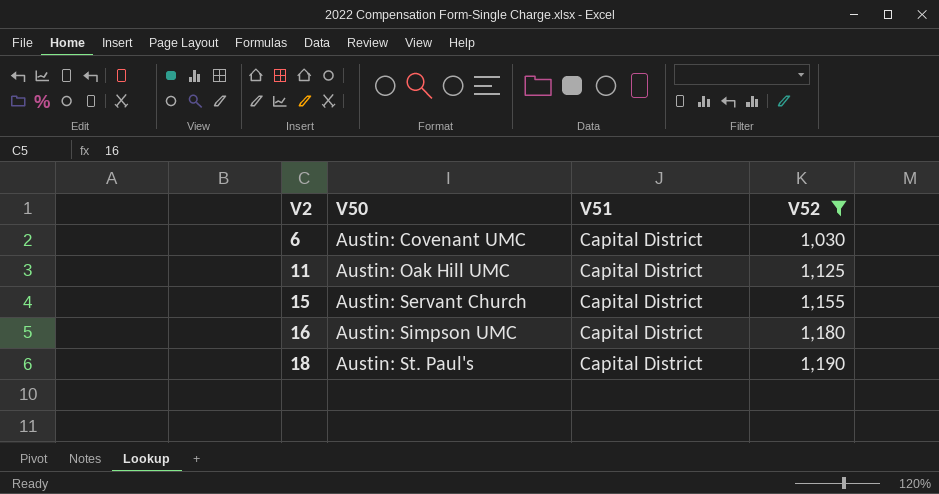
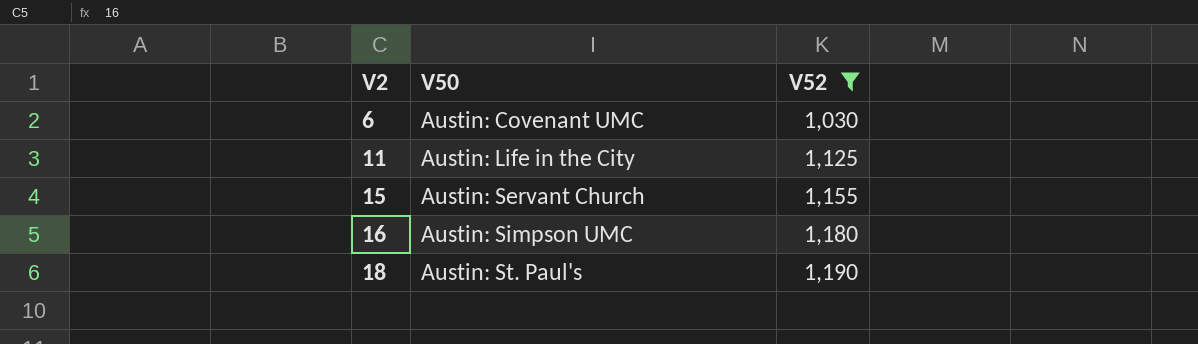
column V51 | position: 3 -> none
11 | V50: Austin: Oak Hill UMC -> Austin: Life in the City

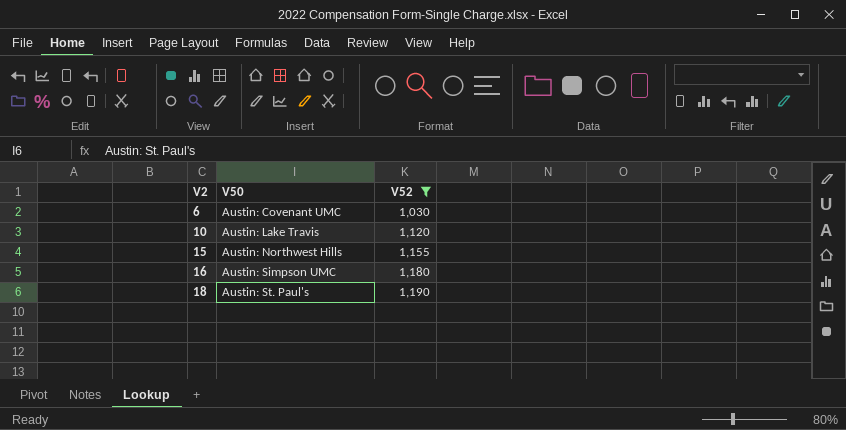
row 11: Austin: Life in the City | 1,125 -> none
row 10: none -> Austin: Lake Travis | 1,120
15 | V50: Austin: Servant Church -> Austin: Northwest Hills

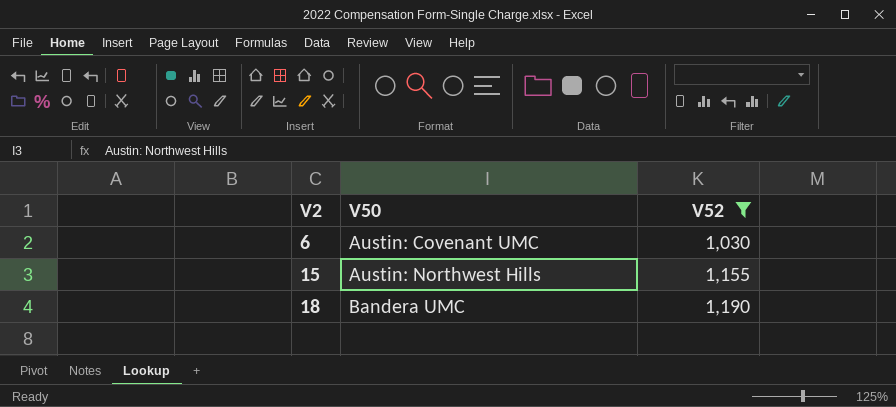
row 10: Austin: Lake Travis | 1,120 -> none
row 16: Austin: Simpson UMC | 1,180 -> none
18 | V50: Austin: St. Paul's -> Bandera UMC

